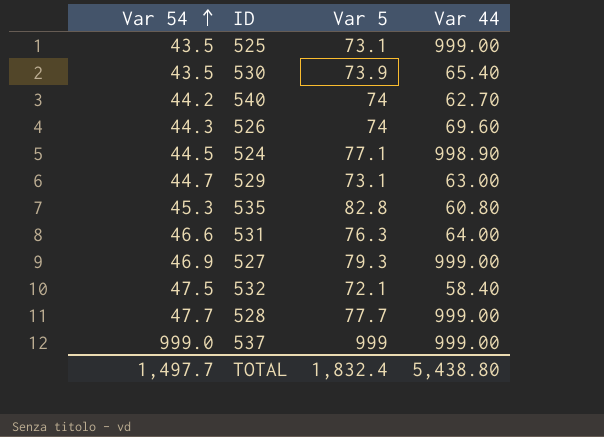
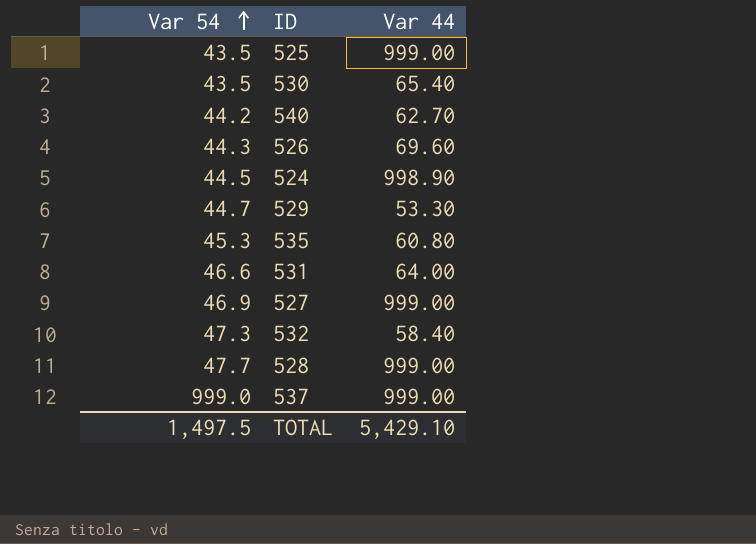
column Var 5 | position: 3 -> none
529 | Var 44: 63.00 -> 53.30
532 | Var 54: 47.5 -> 47.3
TOTAL | Var 54: 1,497.7 -> 1,497.5
TOTAL | Var 44: 5,438.80 -> 5,429.10

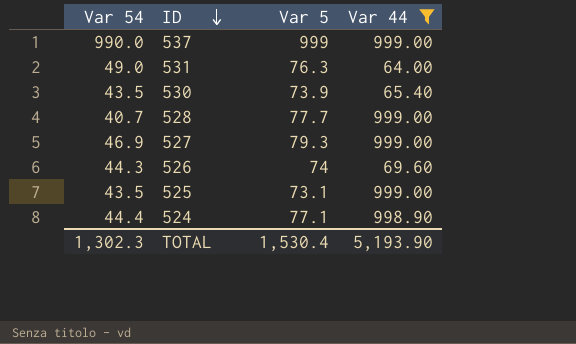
filter: none -> Var 44 >= 64.00
row order: Var 54 ascending -> ID descending
column Var 5 | position: none -> 3
537 | Var 54: 999.0 -> 990.0
531 | Var 54: 46.6 -> 49.0
528 | Var 54: 47.7 -> 40.7
524 | Var 54: 44.5 -> 44.4
TOTAL | Var 54: 1,497.5 -> 1,302.3
TOTAL | Var 44: 5,429.10 -> 5,193.90

